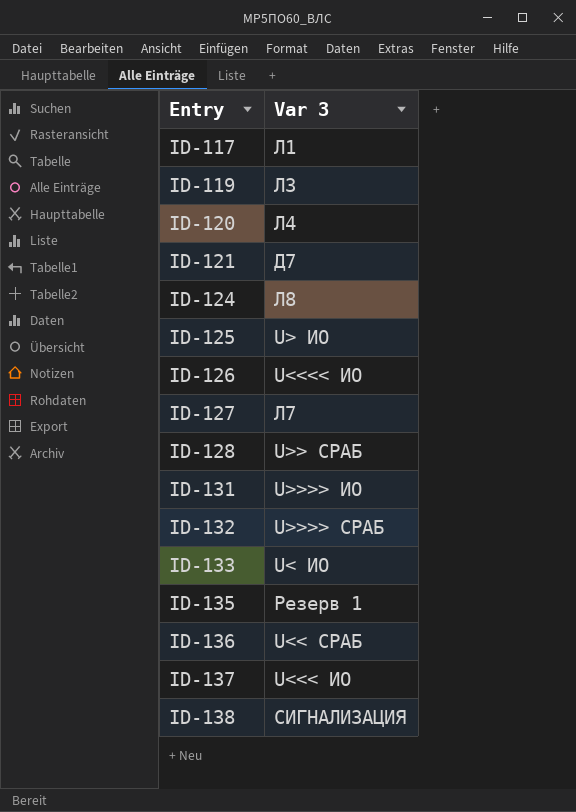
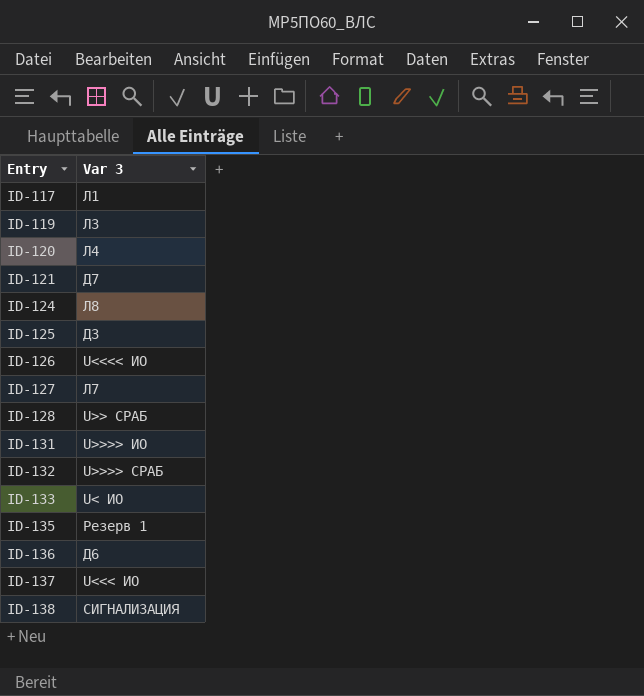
ID-125 | Var 3: U> ИО -> Д3
ID-136 | Var 3: U<< СРАБ -> Д6

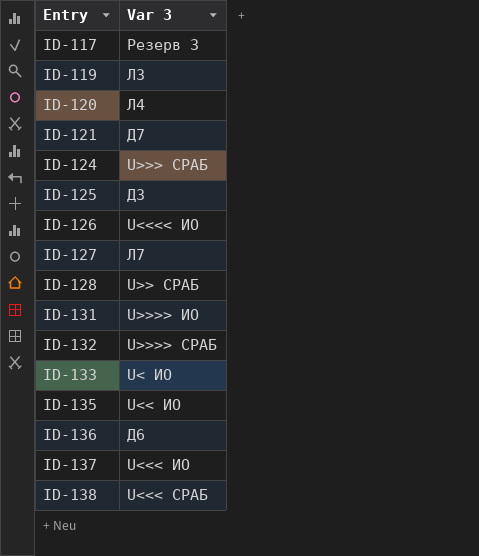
ID-117 | Var 3: Л1 -> Резерв 3
ID-124 | Var 3: Л8 -> U>>> СРАБ
ID-135 | Var 3: Резерв 1 -> U<< ИО
ID-138 | Var 3: СИГНАЛИЗАЦИЯ -> U<<< СРАБ

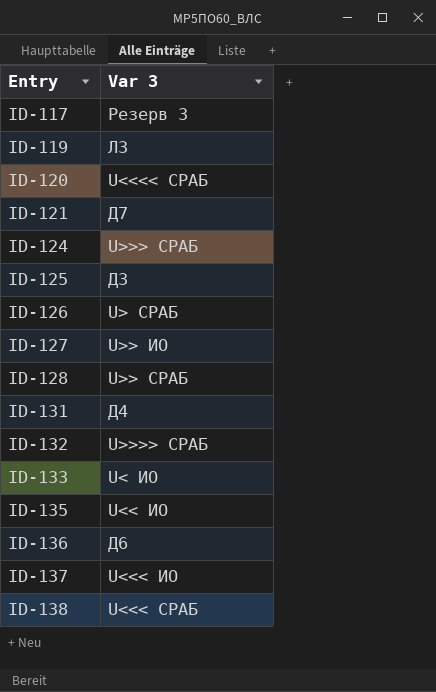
ID-120 | Var 3: Л4 -> U<<<< СРАБ
ID-126 | Var 3: U<<<< ИО -> U> СРАБ
ID-127 | Var 3: Л7 -> U>> ИО
ID-131 | Var 3: U>>>> ИО -> Д4

